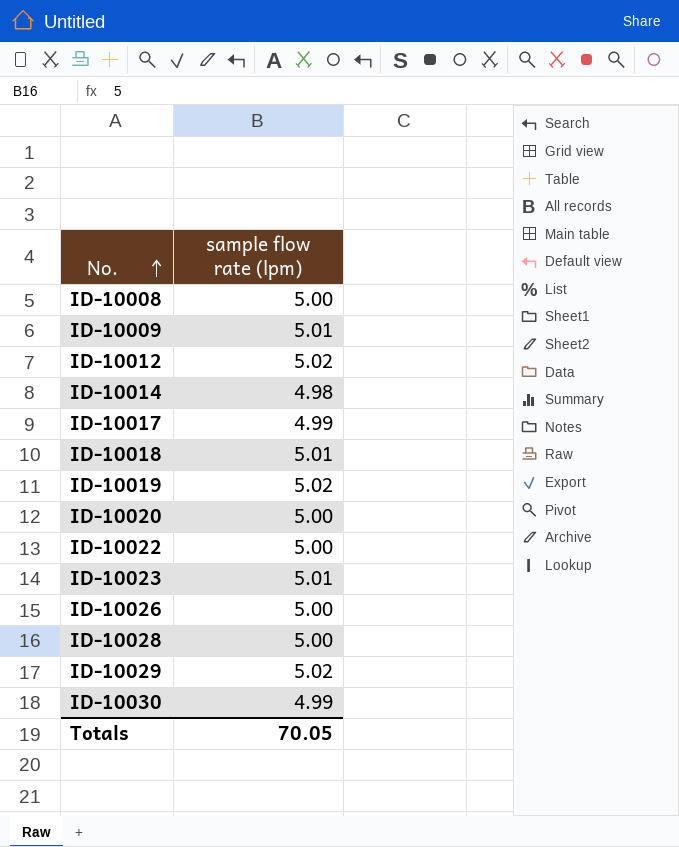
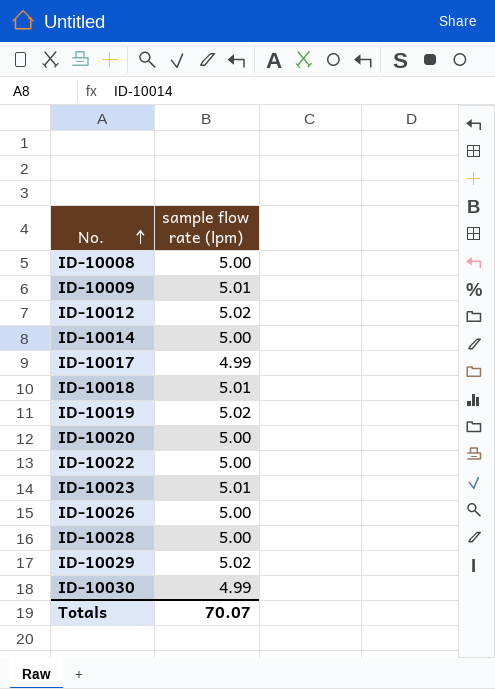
ID-10014 | sample flow rate (lpm): 4.98 -> 5.00
Totals | sample flow rate (lpm): 70.05 -> 70.07

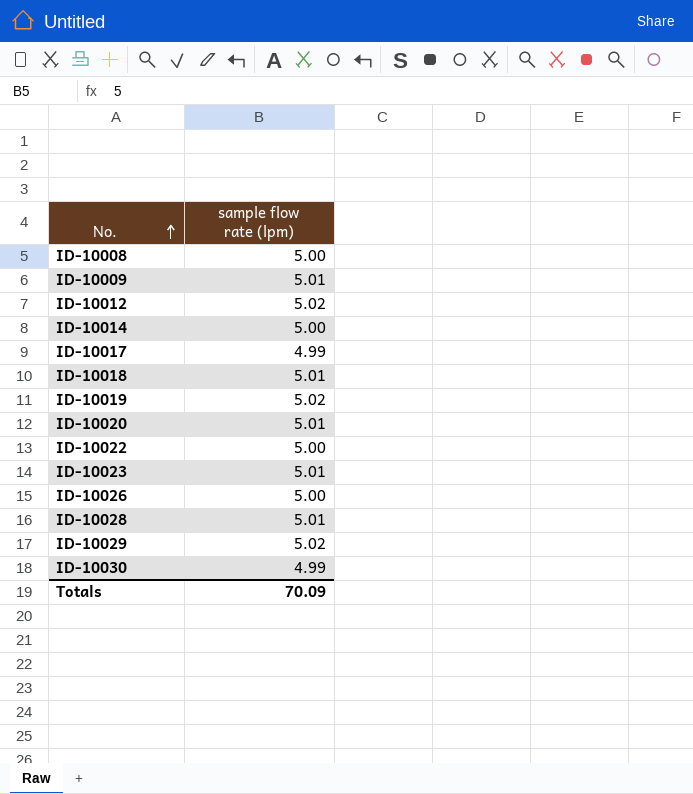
ID-10020 | sample flow rate (lpm): 5.00 -> 5.01
ID-10028 | sample flow rate (lpm): 5.00 -> 5.01
Totals | sample flow rate (lpm): 70.07 -> 70.09

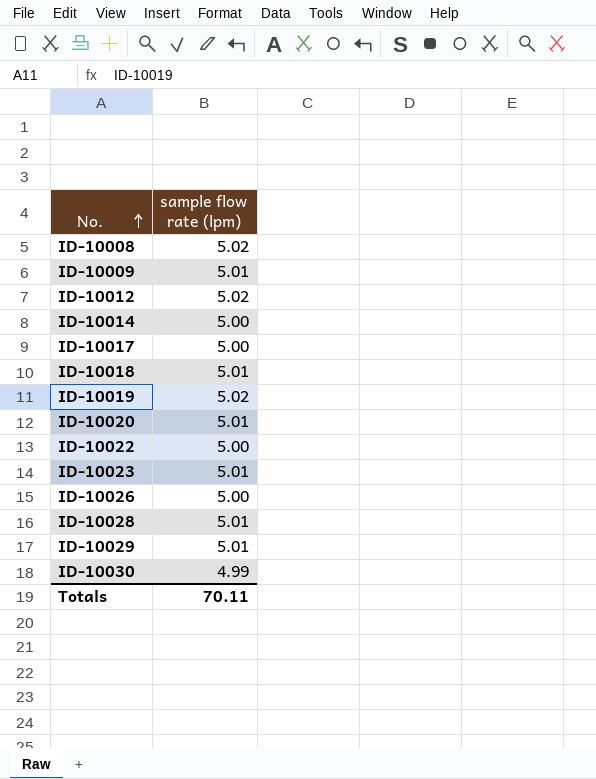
ID-10008 | sample flow rate (lpm): 5.00 -> 5.02
ID-10017 | sample flow rate (lpm): 4.99 -> 5.00
ID-10029 | sample flow rate (lpm): 5.02 -> 5.01
Totals | sample flow rate (lpm): 70.09 -> 70.11

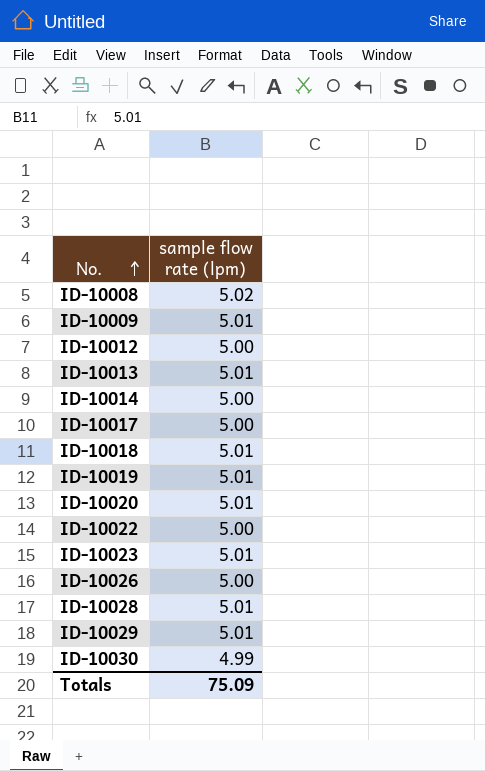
ID-10012 | sample flow rate (lpm): 5.02 -> 5.00
row ID-10013: none -> 5.01
ID-10019 | sample flow rate (lpm): 5.02 -> 5.01
Totals | sample flow rate (lpm): 70.11 -> 75.09

